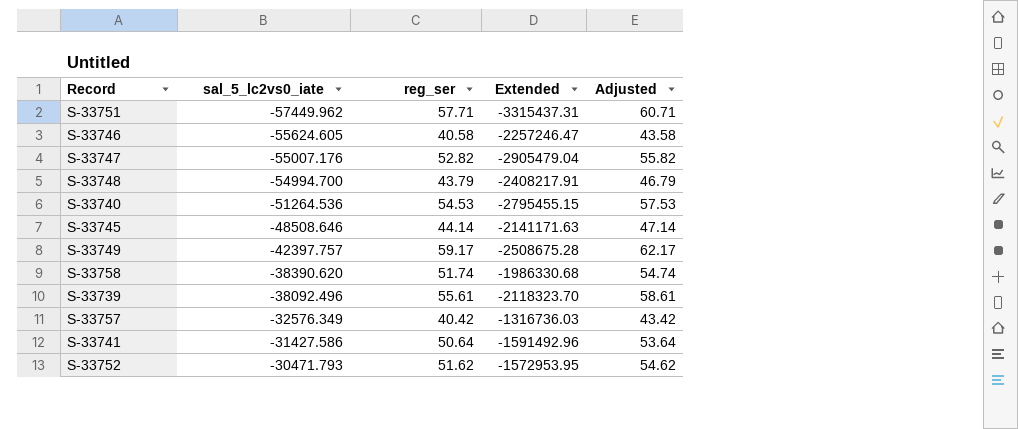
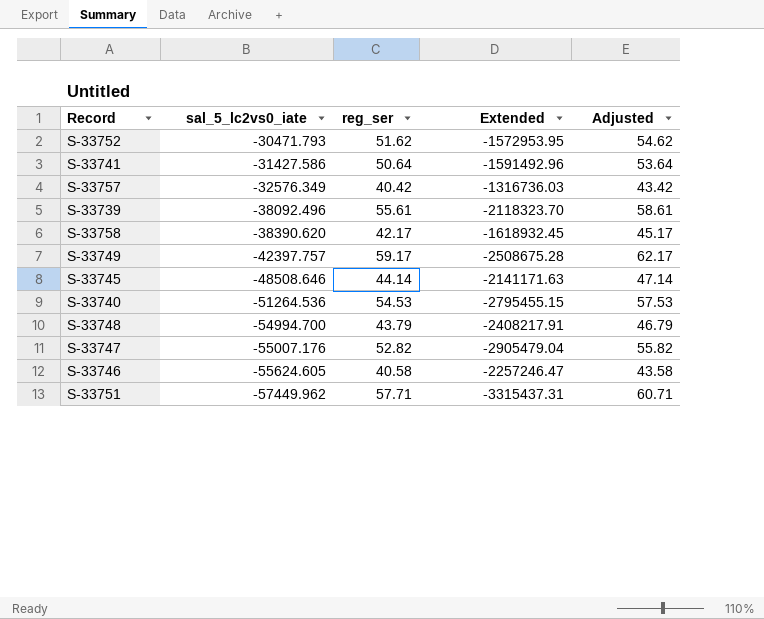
row order: sal_5_lc2vs0_iate ascending -> sal_5_lc2vs0_iate descending
S-33758 | reg_ser: 51.74 -> 42.17
S-33758 | Extended: -1986330.68 -> -1618932.45
S-33758 | Adjusted: 54.74 -> 45.17

